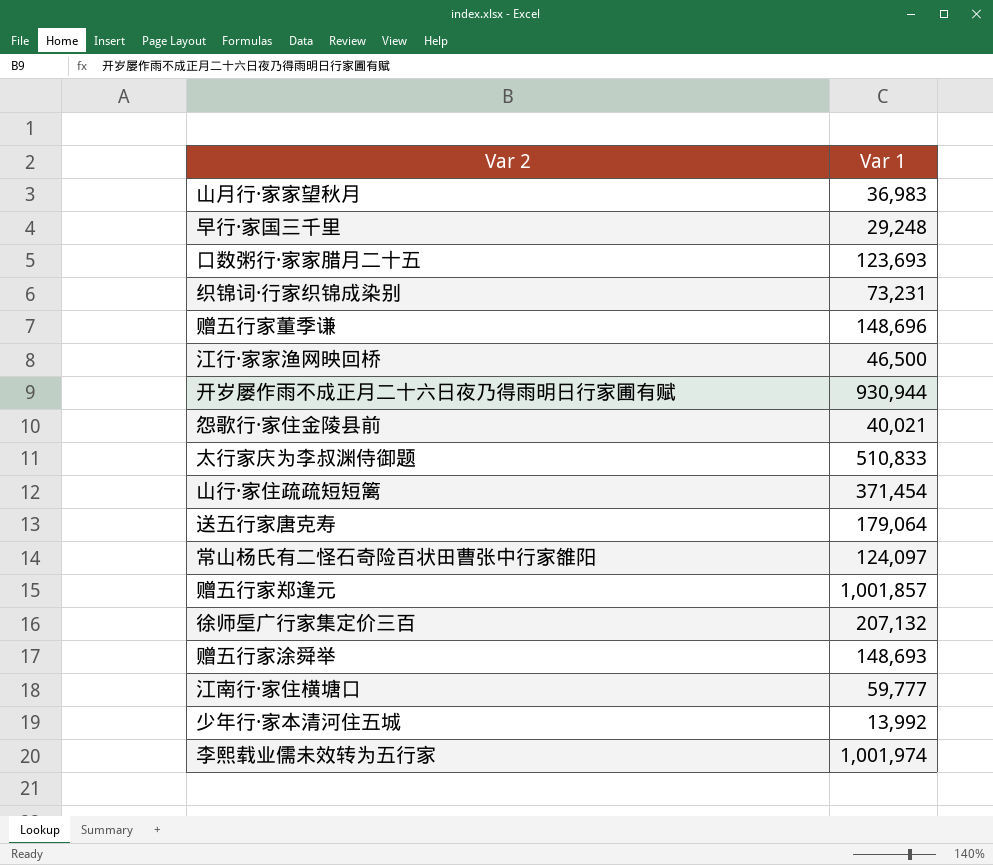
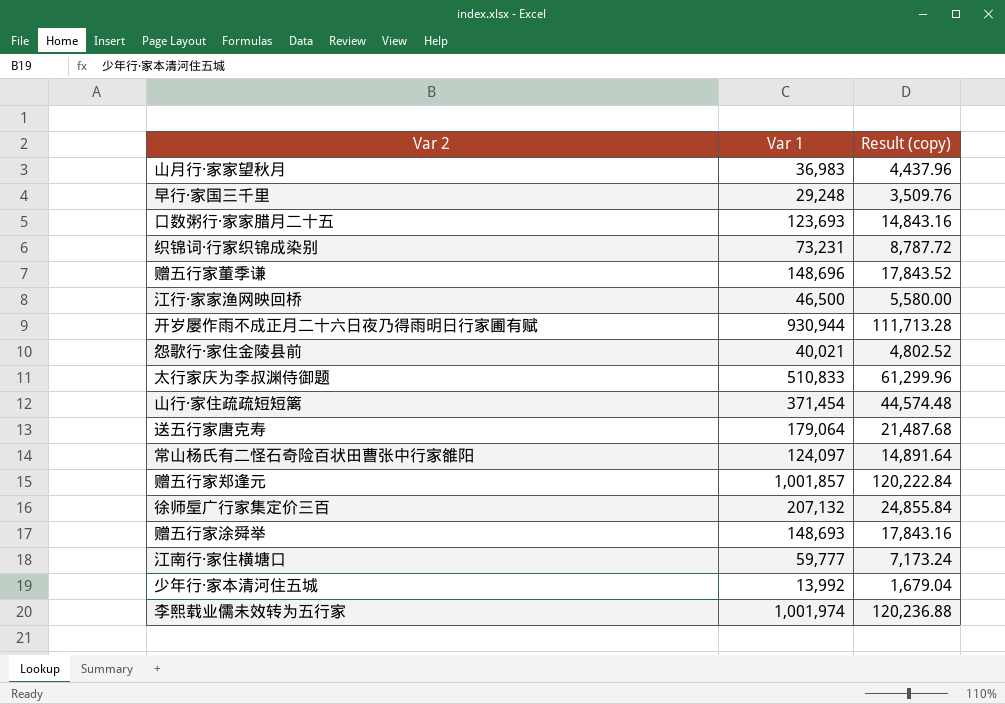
column Result (copy) | formula: none -> [Var 1] * 0.12

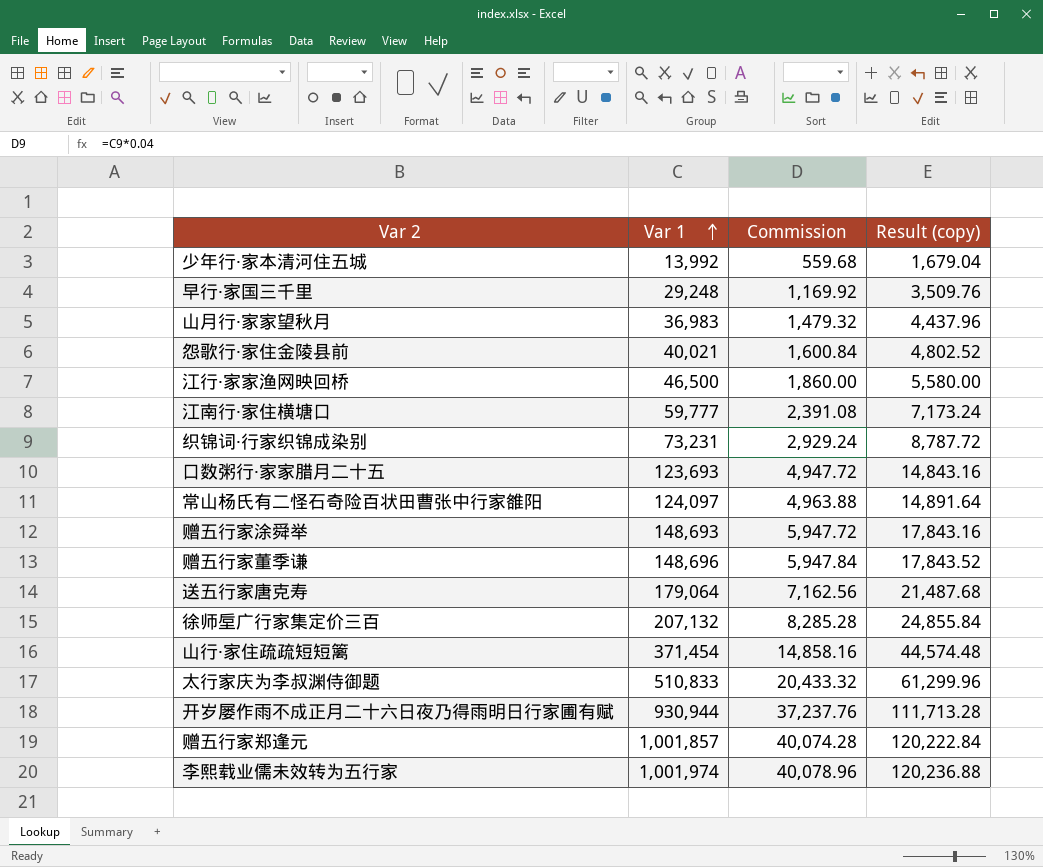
row order: none -> Var 1 ascending
column Commission | formula: none -> [Var 1] * 0.04

